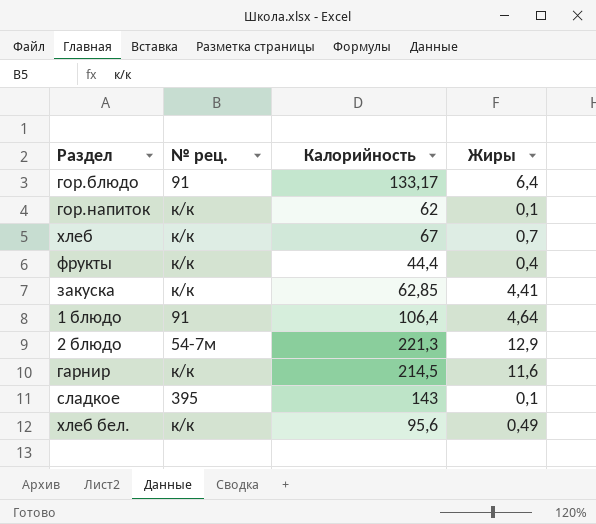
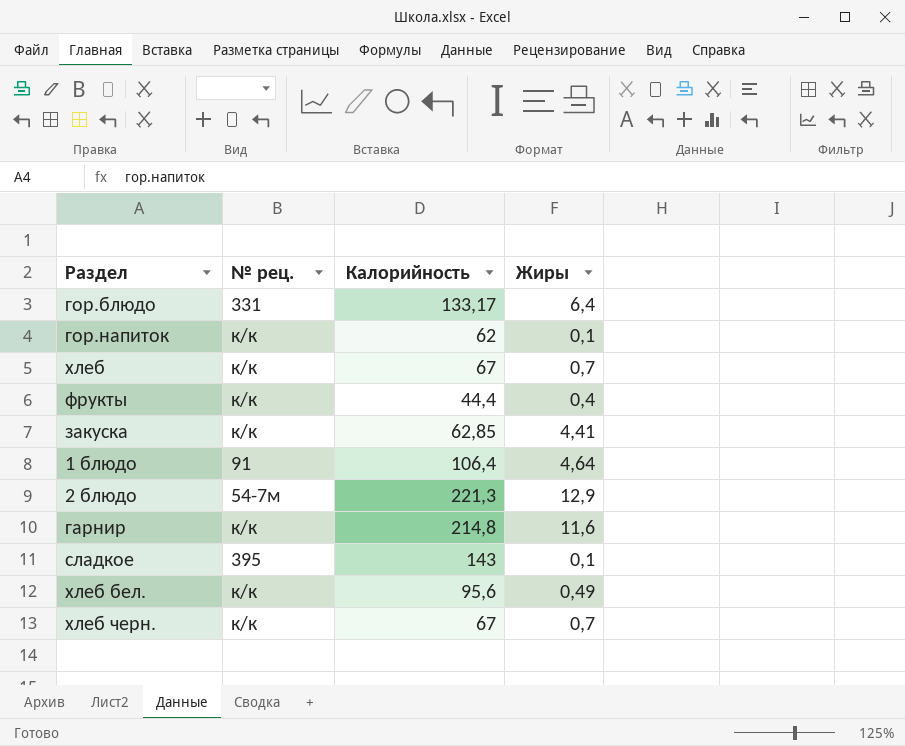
гор.блюдо | № рец.: 91 -> 331
гарнир | Калорийность: 214,5 -> 214,8
row хлеб черн.: none -> к/к | 67 | 0,7

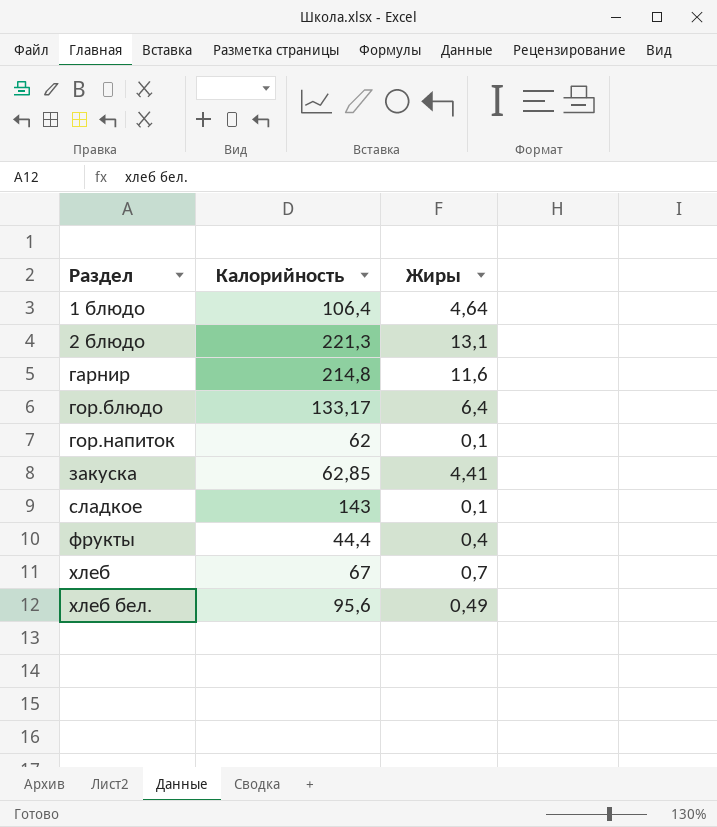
row order: none -> Раздел ascending
column № рец. | position: 2 -> none
row хлеб черн.: к/к | 67 | 0,7 -> none
2 блюдо | Жиры: 12,9 -> 13,1

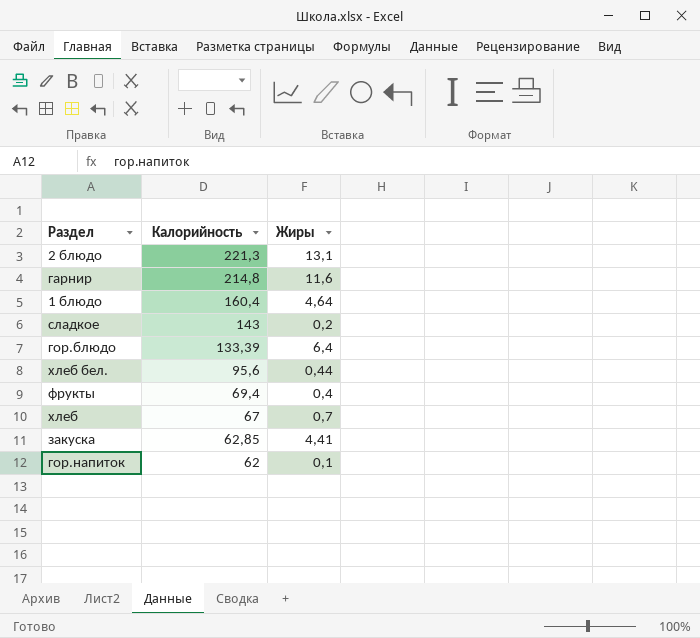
row order: Раздел ascending -> Калорийность descending
1 блюдо | Калорийность: 106,4 -> 160,4
сладкое | Жиры: 0,1 -> 0,2
гор.блюдо | Калорийность: 133,17 -> 133,39
хлеб бел. | Жиры: 0,49 -> 0,44
фрукты | Калорийность: 44,4 -> 69,4

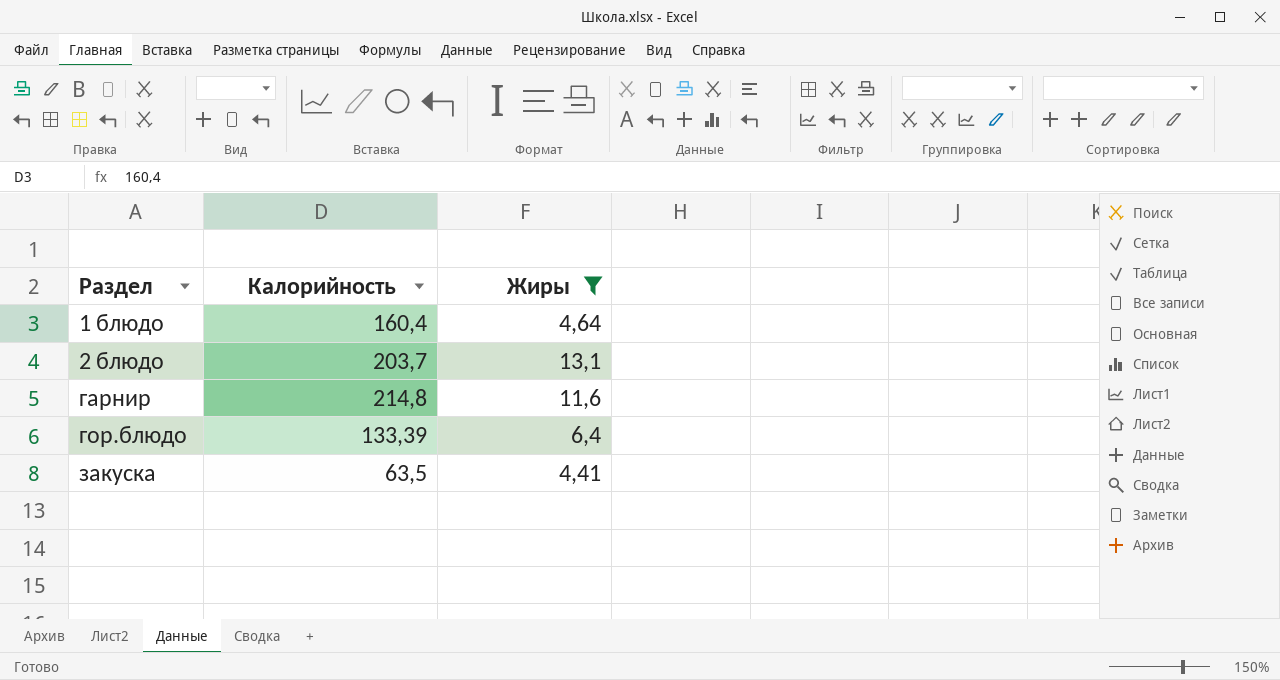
filter: none -> Жиры >= 4,41
row order: Калорийность descending -> Раздел ascending
2 блюдо | Калорийность: 221,3 -> 203,7
закуска | Калорийность: 62,85 -> 63,5

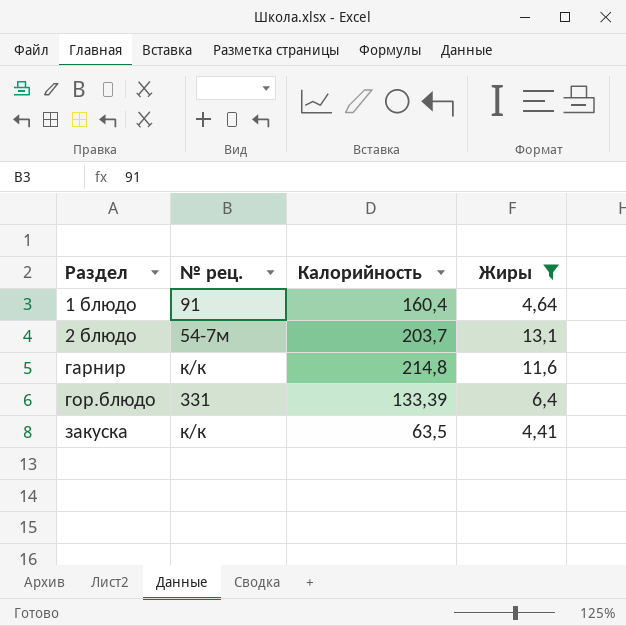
column № рец. | position: none -> 2

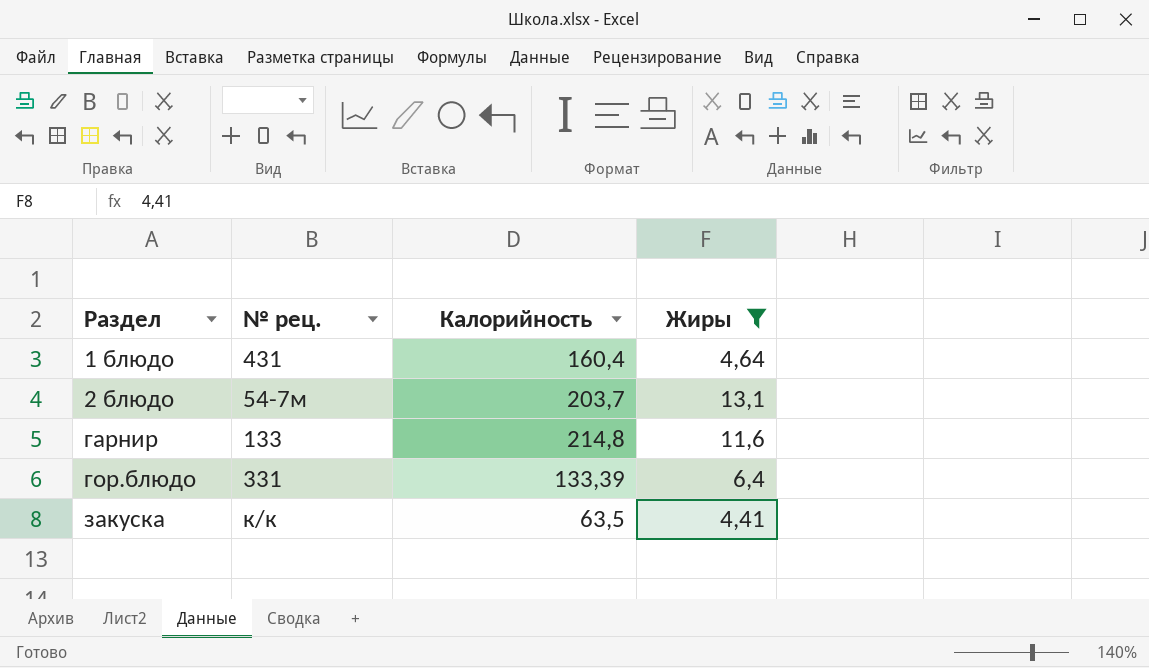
1 блюдо | № рец.: 91 -> 431
гарнир | № рец.: к/к -> 133

